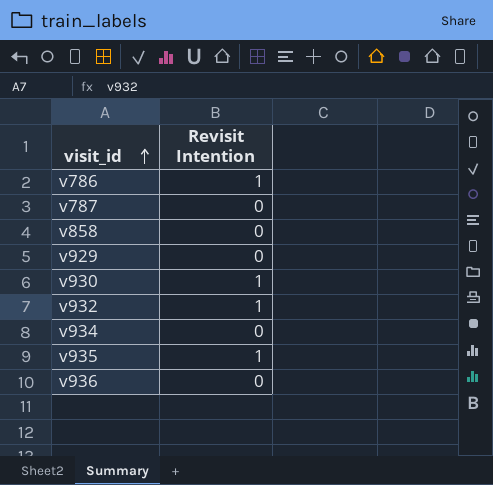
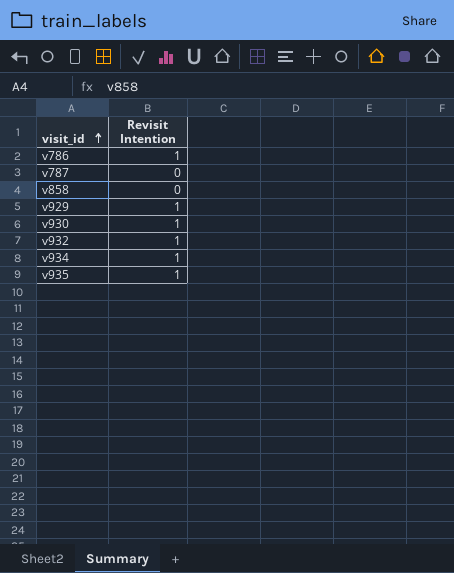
row v936: 0 -> none
v929 | Revisit Intention: 0 -> 1
v934 | Revisit Intention: 0 -> 1

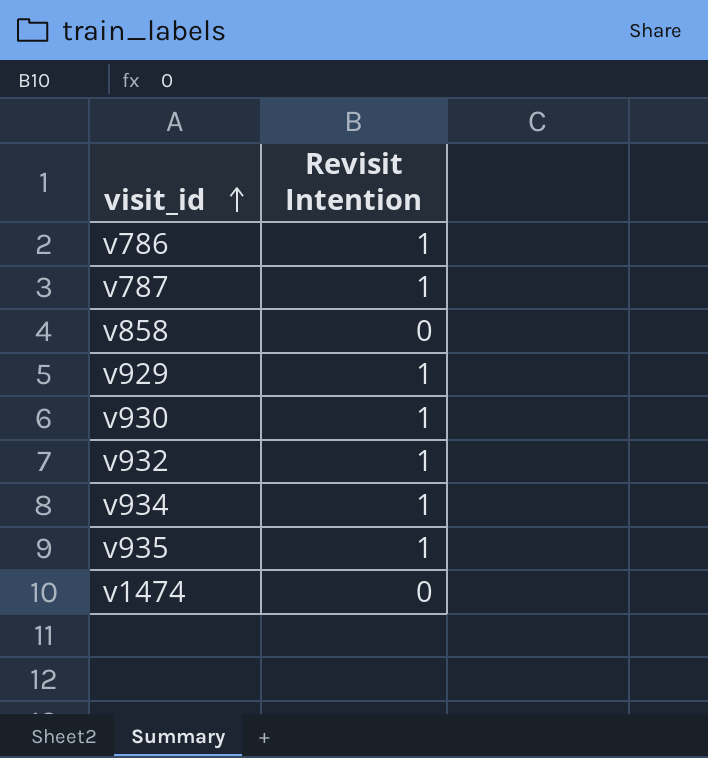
v787 | Revisit Intention: 0 -> 1
row v1474: none -> 0

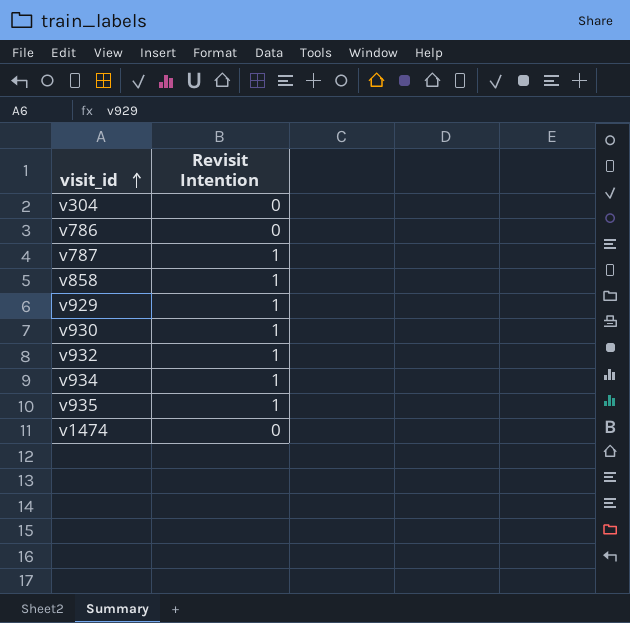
row v304: none -> 0
v786 | Revisit Intention: 1 -> 0
v858 | Revisit Intention: 0 -> 1

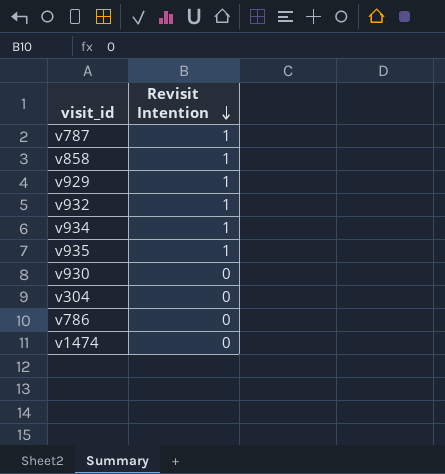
row order: visit_id ascending -> Revisit Intention descending
v930 | Revisit Intention: 1 -> 0

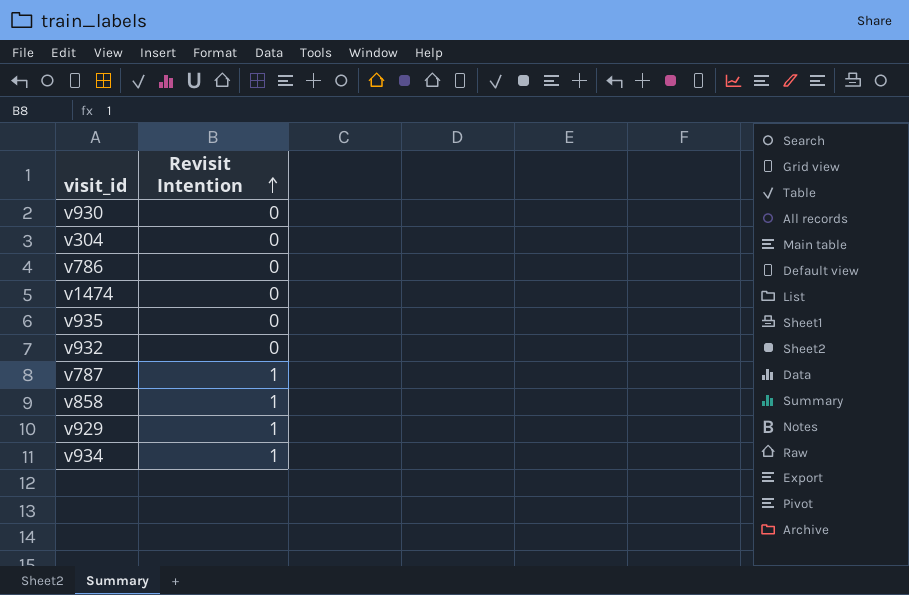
row order: Revisit Intention descending -> Revisit Intention ascending
v935 | Revisit Intention: 1 -> 0
v932 | Revisit Intention: 1 -> 0

